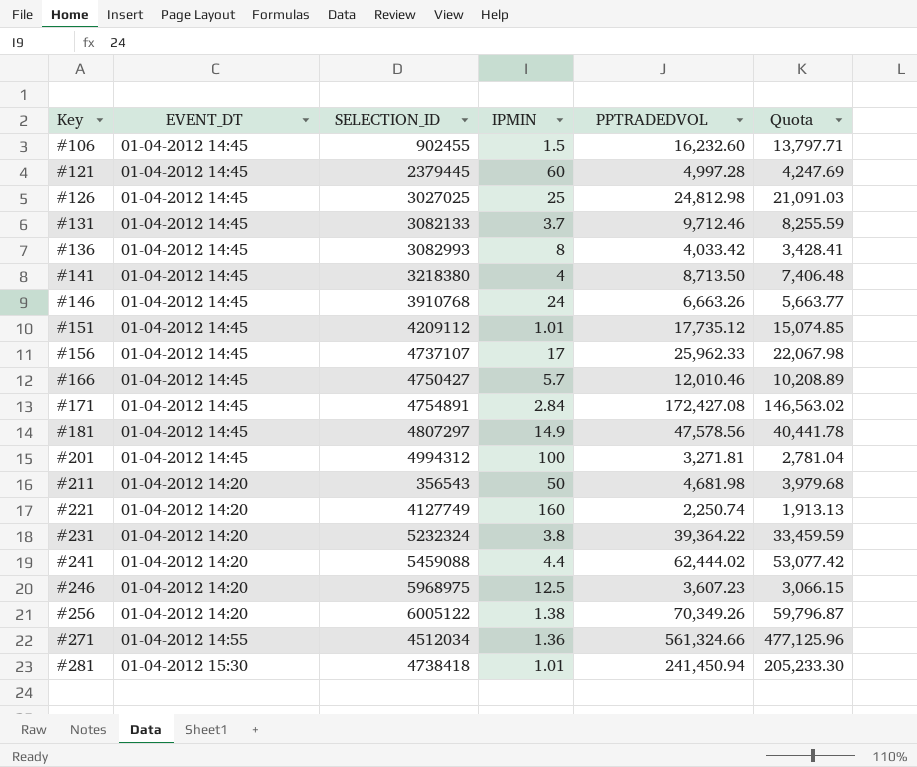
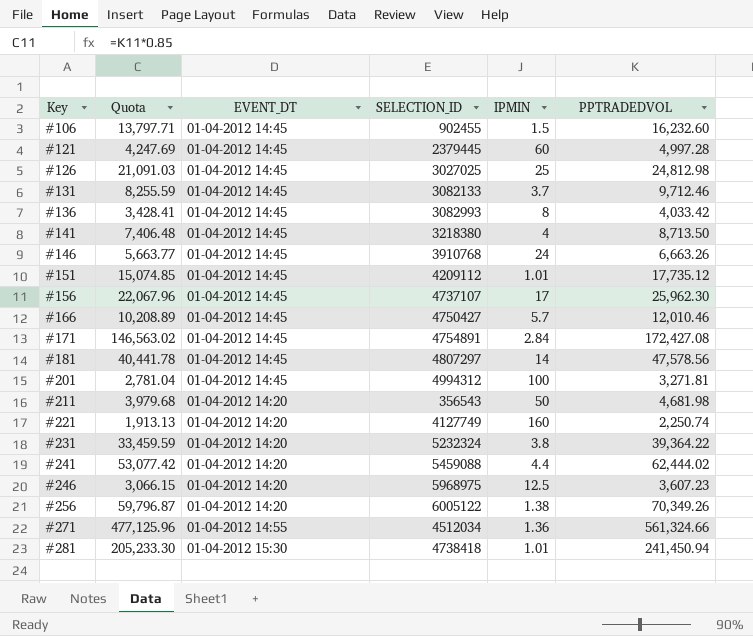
column Quota | position: 6 -> 2
#156 | Quota: 22,067.98 -> 22,067.96
#156 | PPTRADEDVOL: 25,962.33 -> 25,962.30
#181 | IPMIN: 14.9 -> 14

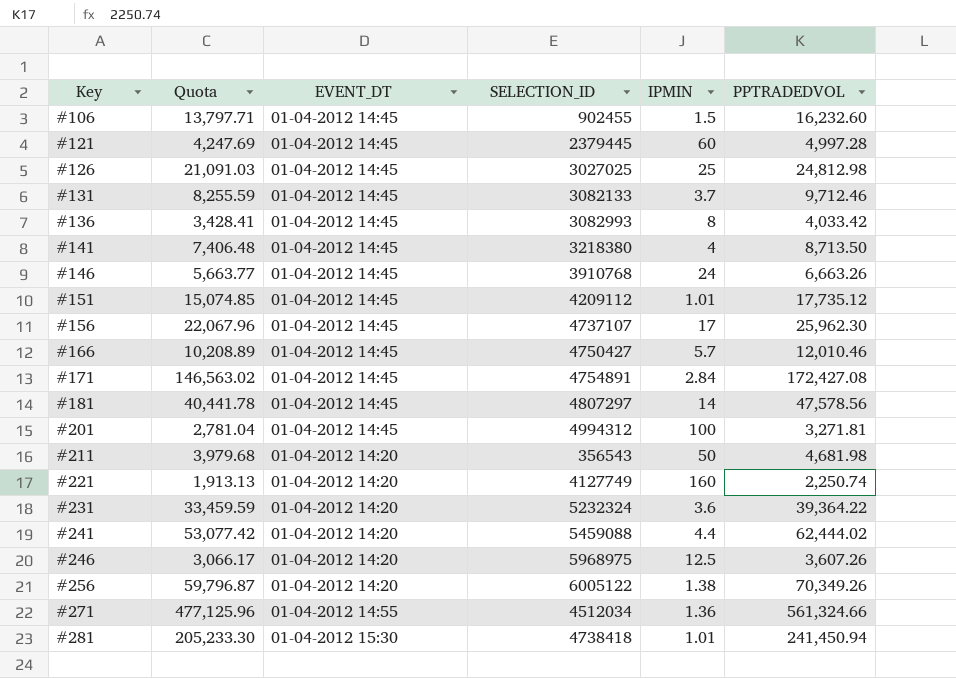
#231 | IPMIN: 3.8 -> 3.6
#246 | Quota: 3,066.15 -> 3,066.17
#246 | PPTRADEDVOL: 3,607.23 -> 3,607.26

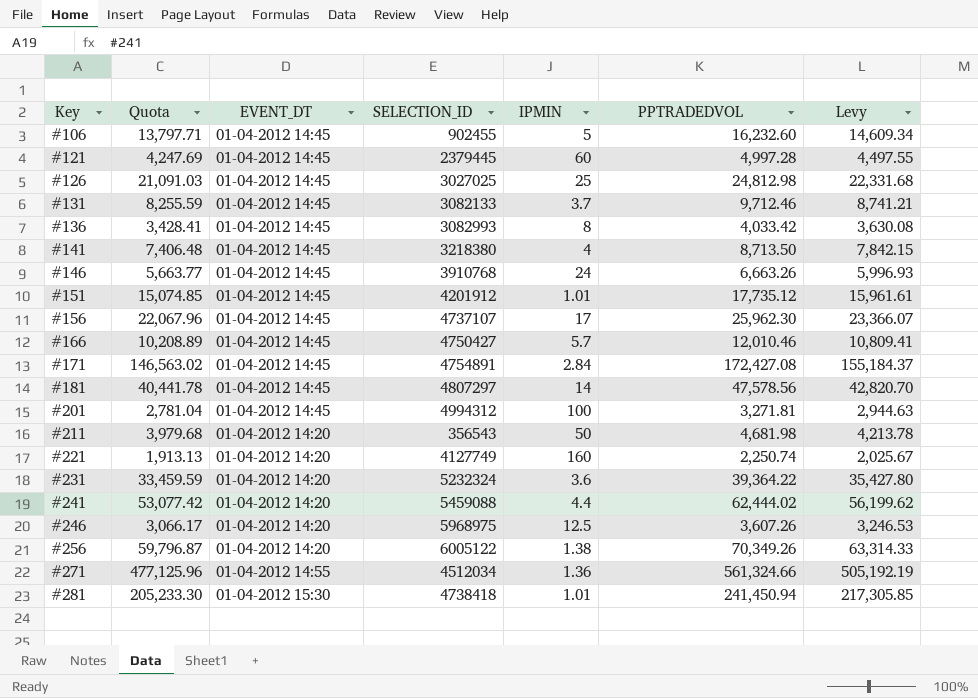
column Levy | formula: none -> [PPTRADEDVOL] * 0.9
#106 | IPMIN: 1.5 -> 5
#151 | SELECTION_ID: 4209112 -> 4201912

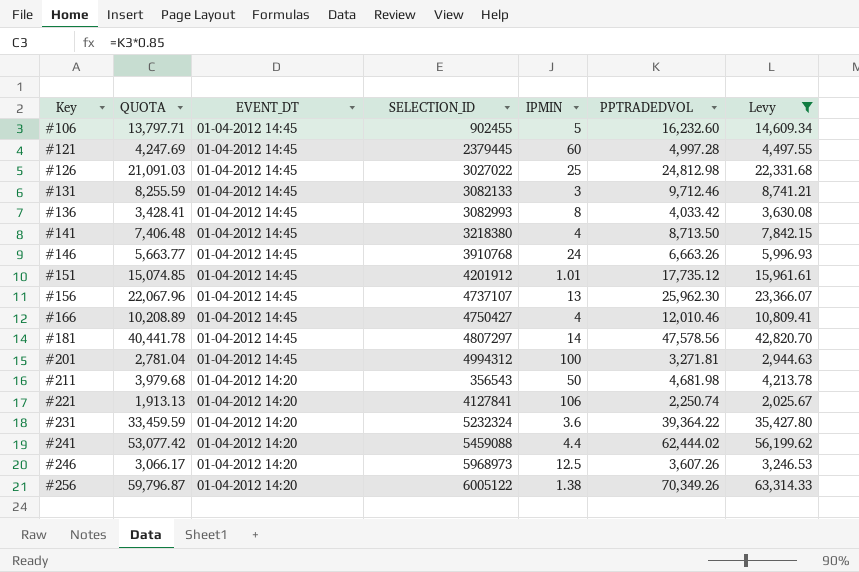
filter: none -> Levy <= 63,314.33
column name: Quota -> QUOTA
#126 | SELECTION_ID: 3027025 -> 3027022
#131 | IPMIN: 3.7 -> 3
#156 | IPMIN: 17 -> 13
#166 | IPMIN: 5.7 -> 4
#221 | SELECTION_ID: 4127749 -> 4127841
#221 | IPMIN: 160 -> 106
#246 | SELECTION_ID: 5968975 -> 5968973

